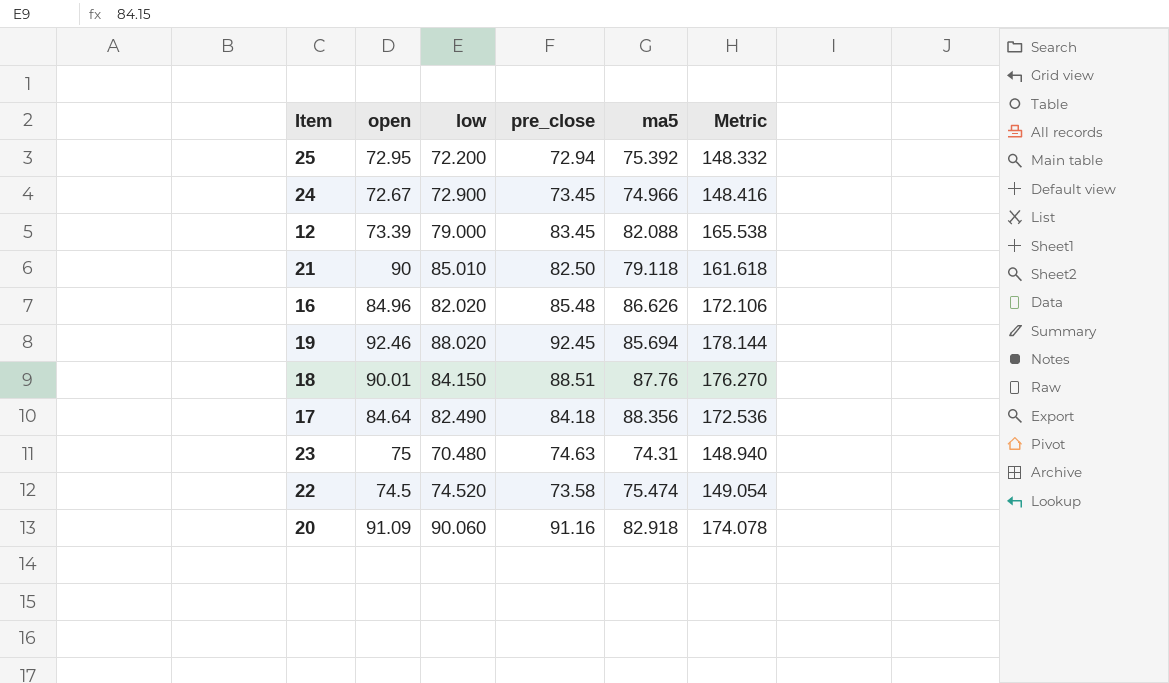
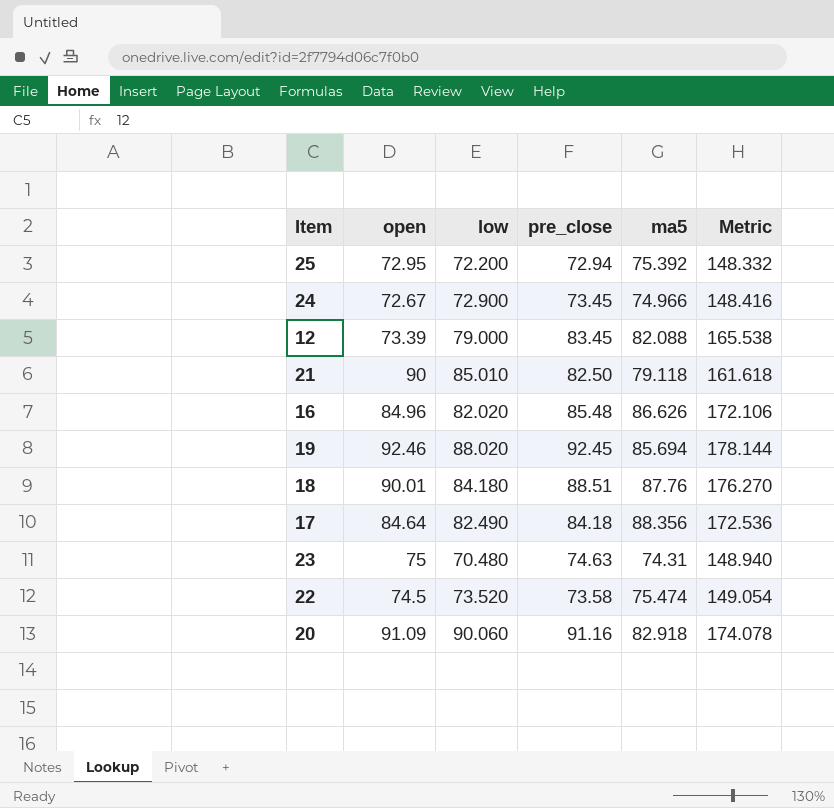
18 | low: 84.150 -> 84.180
22 | low: 74.520 -> 73.520

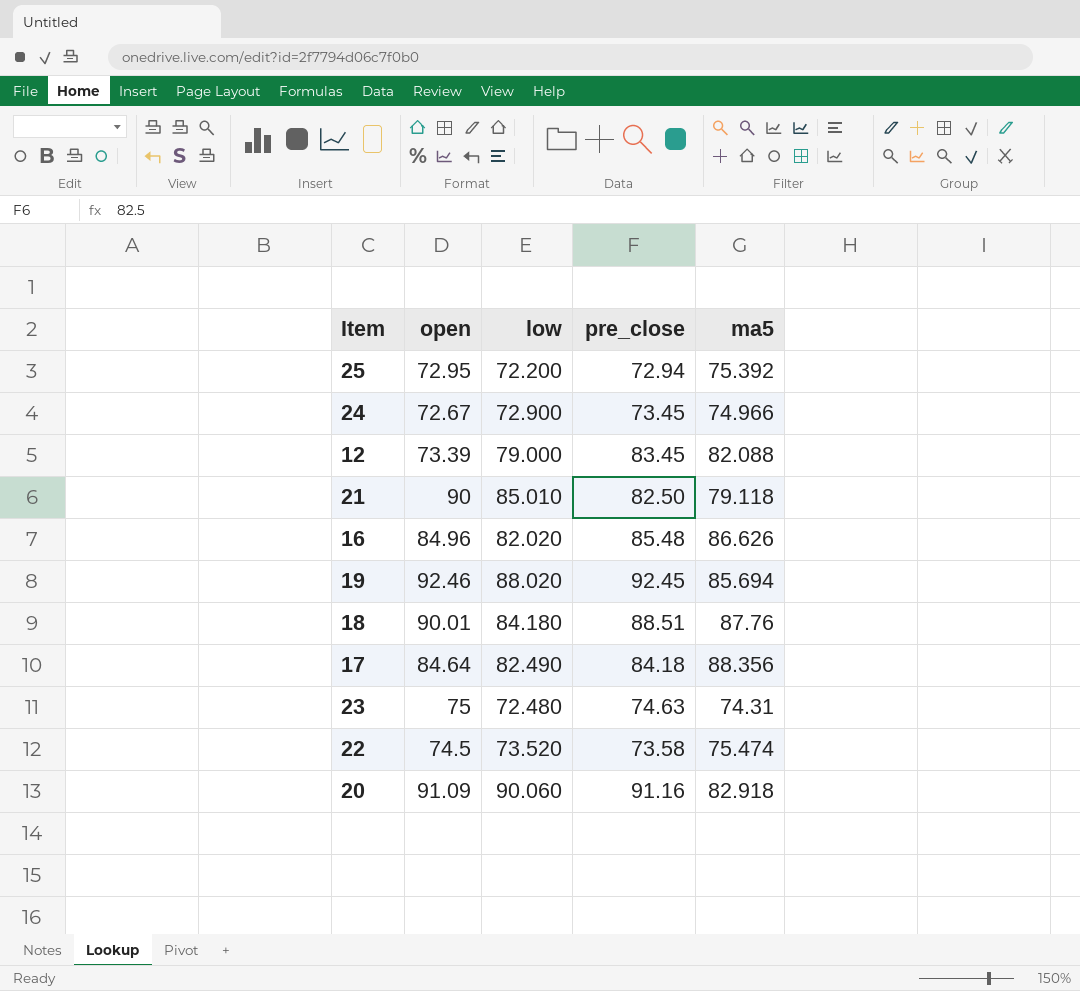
column Metric | formula: [pre_close] + [ma5] -> none
23 | low: 70.480 -> 72.480

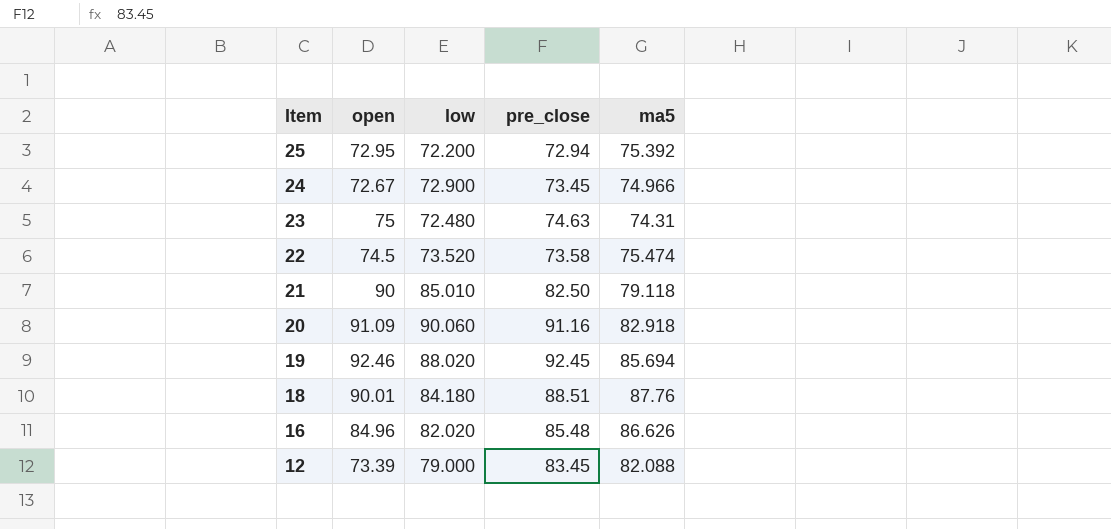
row order: none -> Item descending
row 17: 84.64 | 82.490 | 84.18 | 88.356 -> none

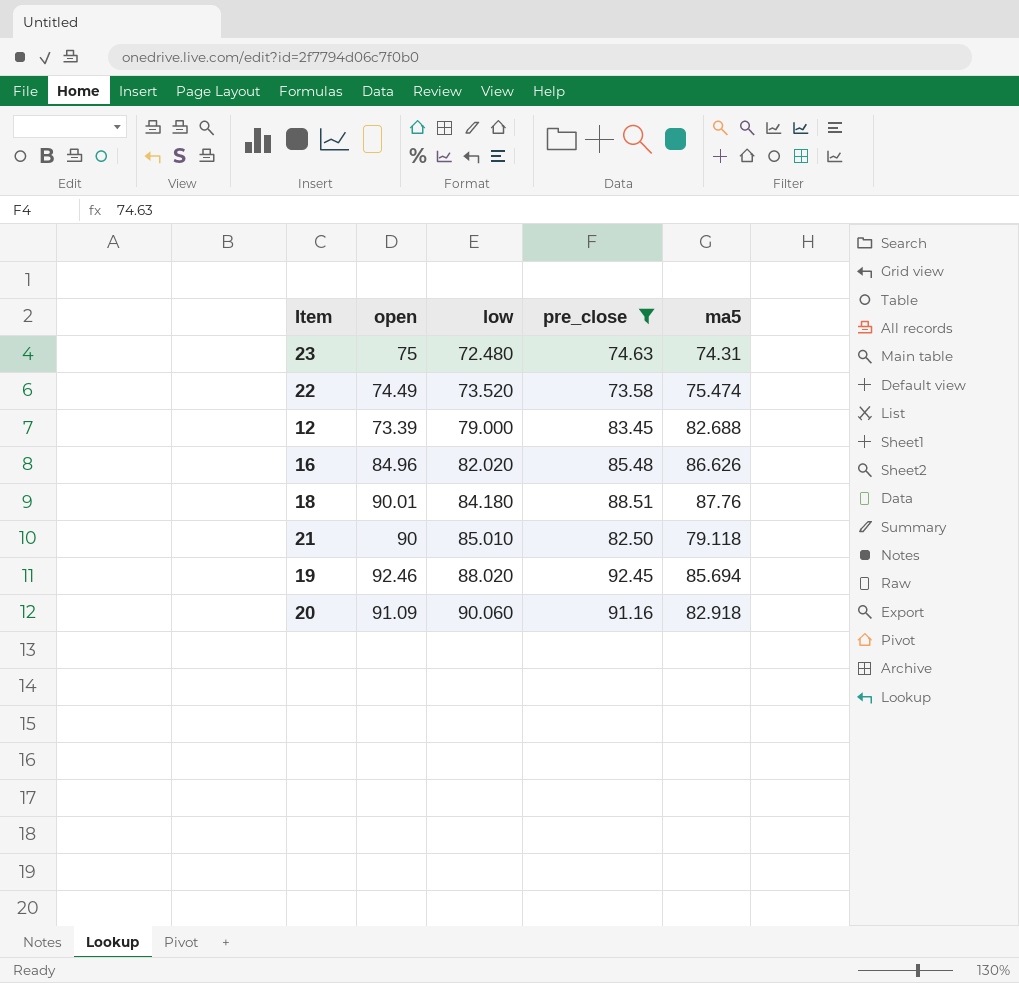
filter: none -> pre_close >= 73.58
row order: Item descending -> low ascending
22 | open: 74.5 -> 74.49
12 | ma5: 82.088 -> 82.688

